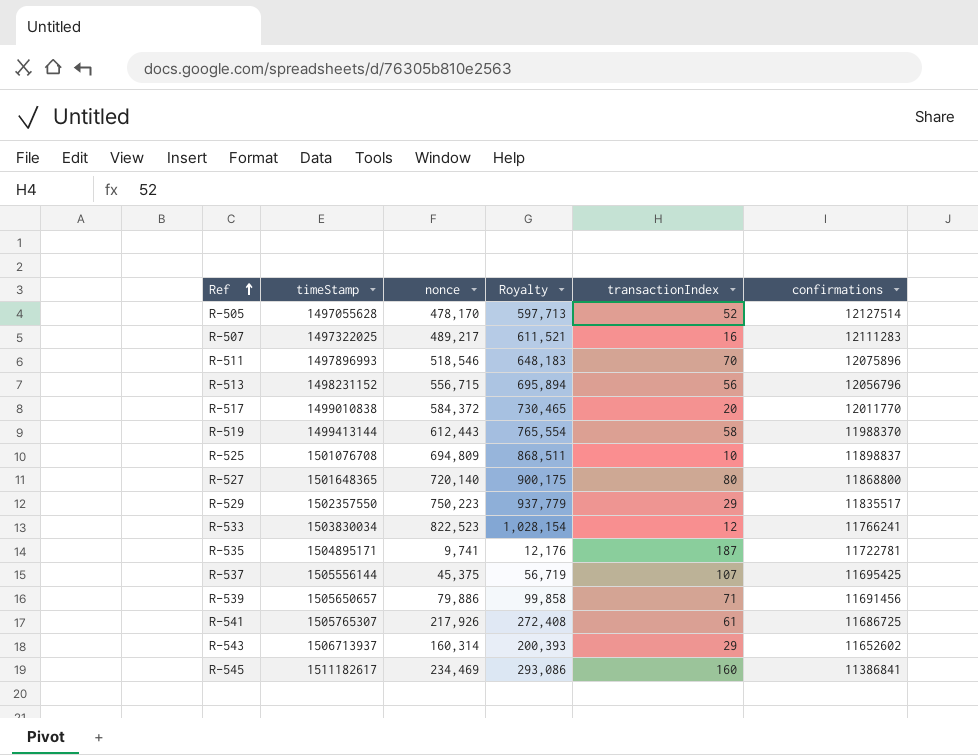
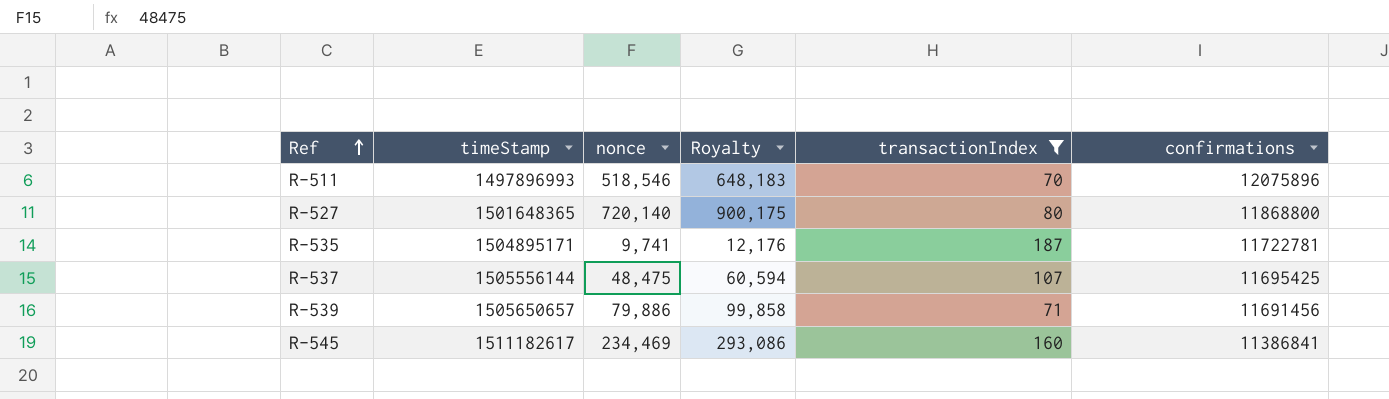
filter: none -> transactionIndex >= 70
R-537 | nonce: 45,375 -> 48,475
R-537 | Royalty: 56,719 -> 60,594

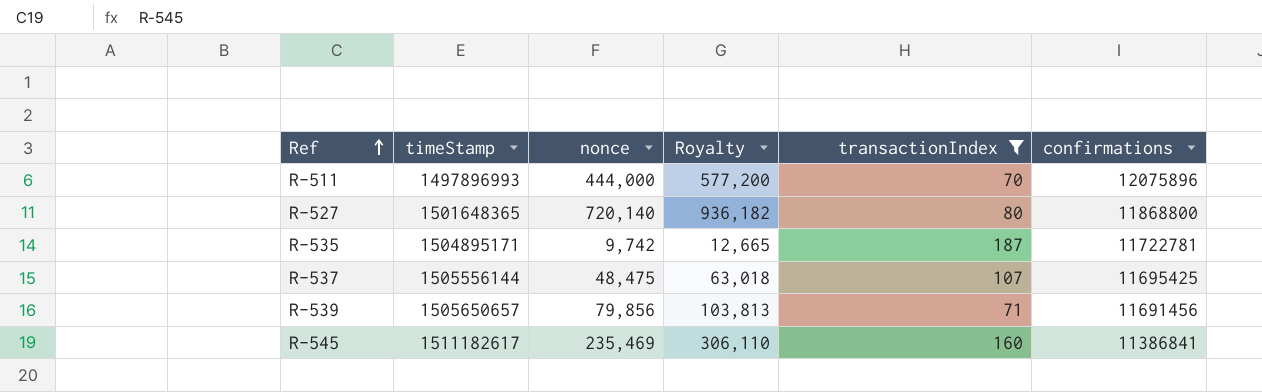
column Royalty | formula: [nonce] * 1.25 -> [nonce] * 1.3
R-511 | nonce: 518,546 -> 444,000
R-535 | nonce: 9,741 -> 9,742
R-539 | nonce: 79,886 -> 79,856
R-545 | nonce: 234,469 -> 235,469

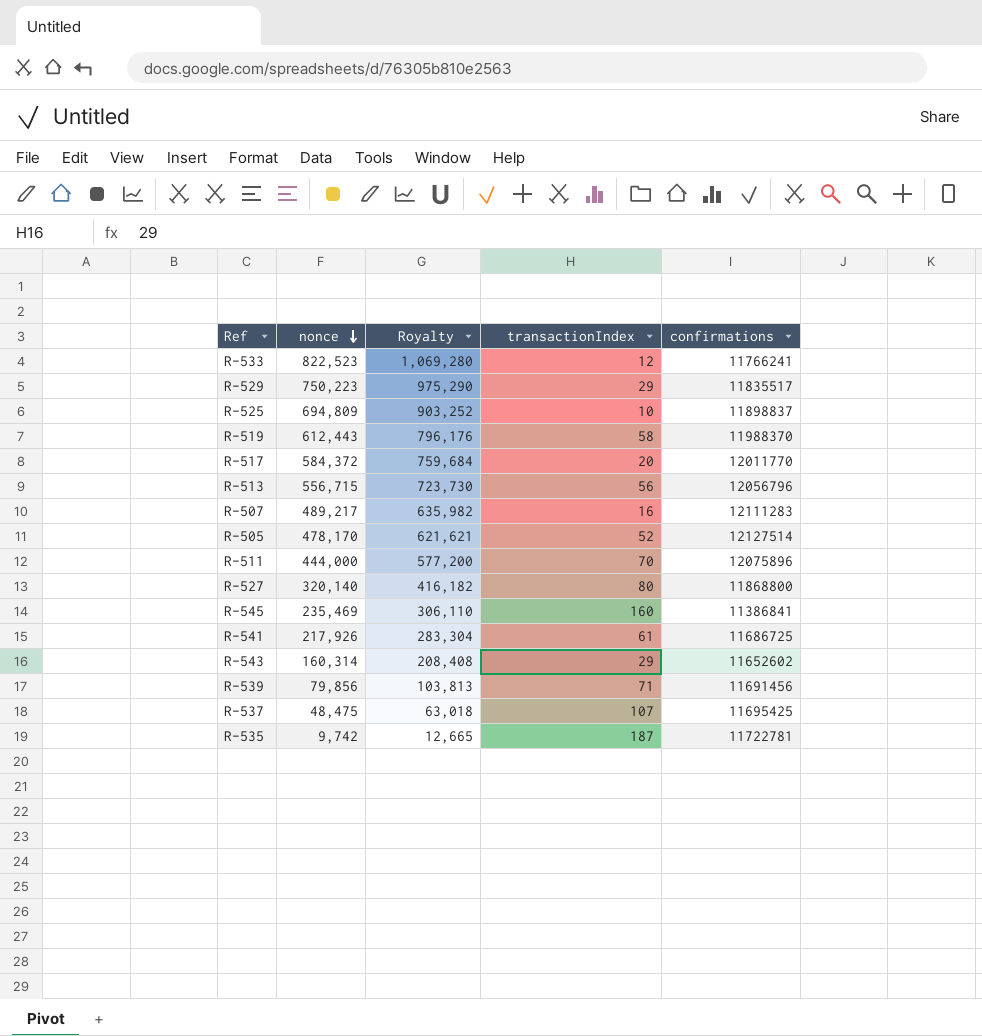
filter: transactionIndex >= 70 -> none
row order: Ref ascending -> nonce descending
column timeStamp | position: 2 -> none
R-527 | nonce: 720,140 -> 320,140
R-527 | Royalty: 936,182 -> 416,182

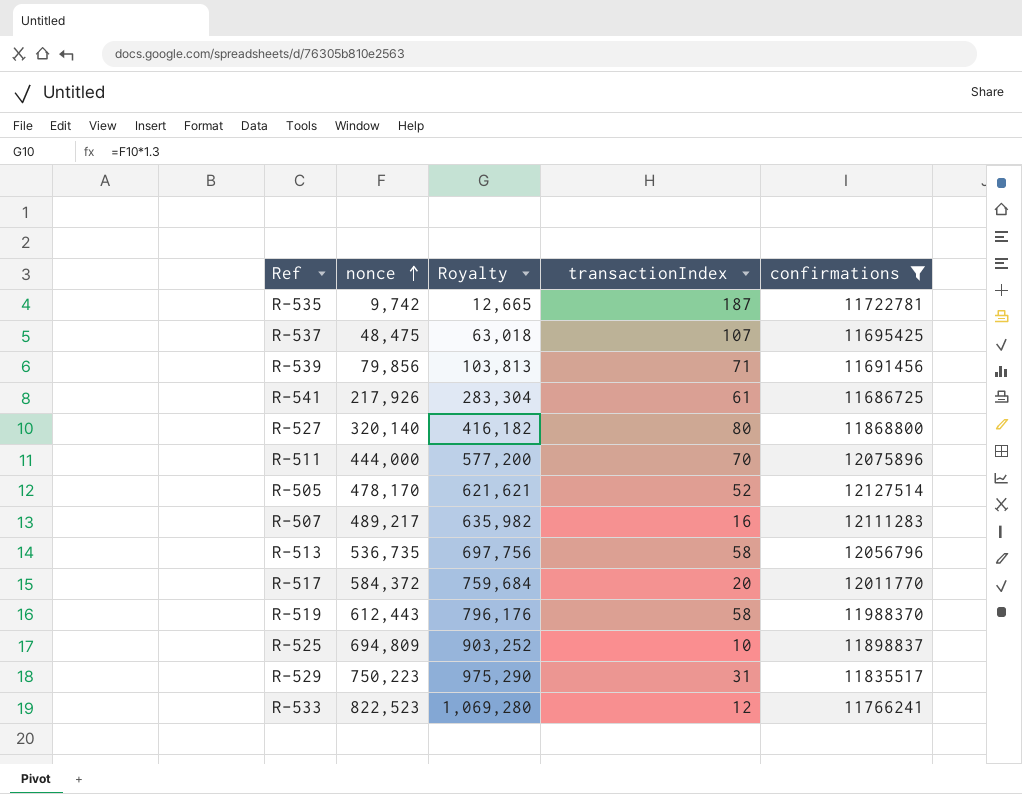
filter: none -> confirmations >= 11686725
row order: nonce descending -> nonce ascending
R-513 | nonce: 556,715 -> 536,735
R-513 | Royalty: 723,730 -> 697,756
R-513 | transactionIndex: 56 -> 58
R-529 | transactionIndex: 29 -> 31

